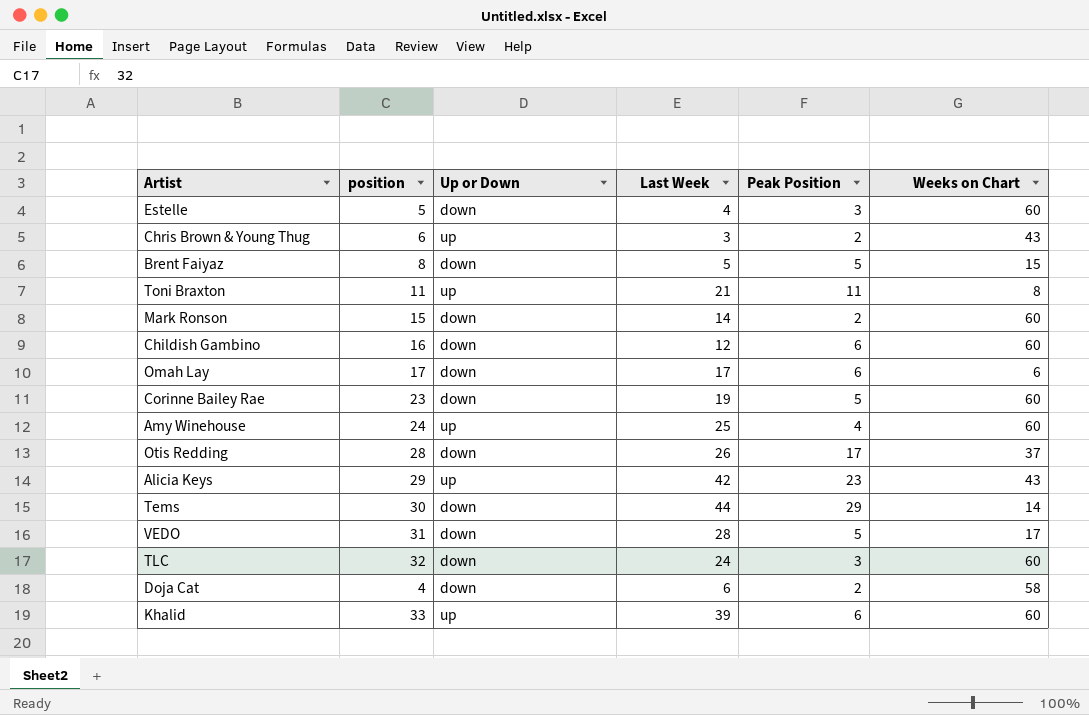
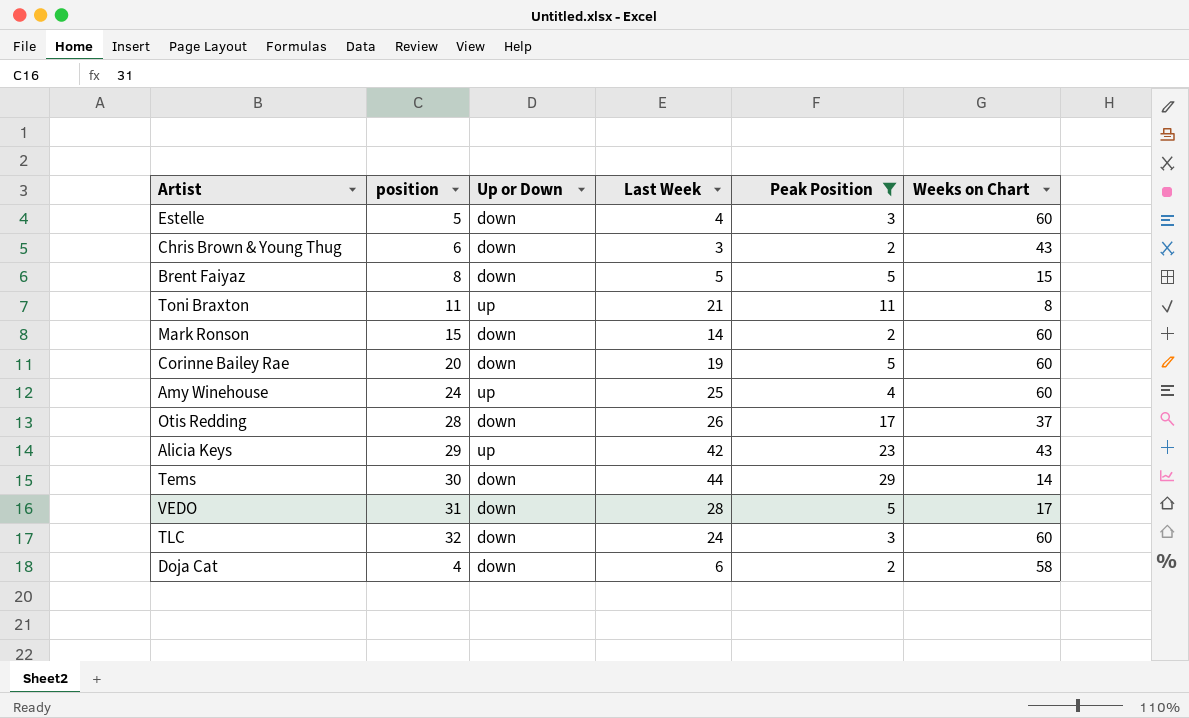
filter: none -> Peak Position != 6
Chris Brown & Young Thug | Up or Down: up -> down
Corinne Bailey Rae | position: 23 -> 20

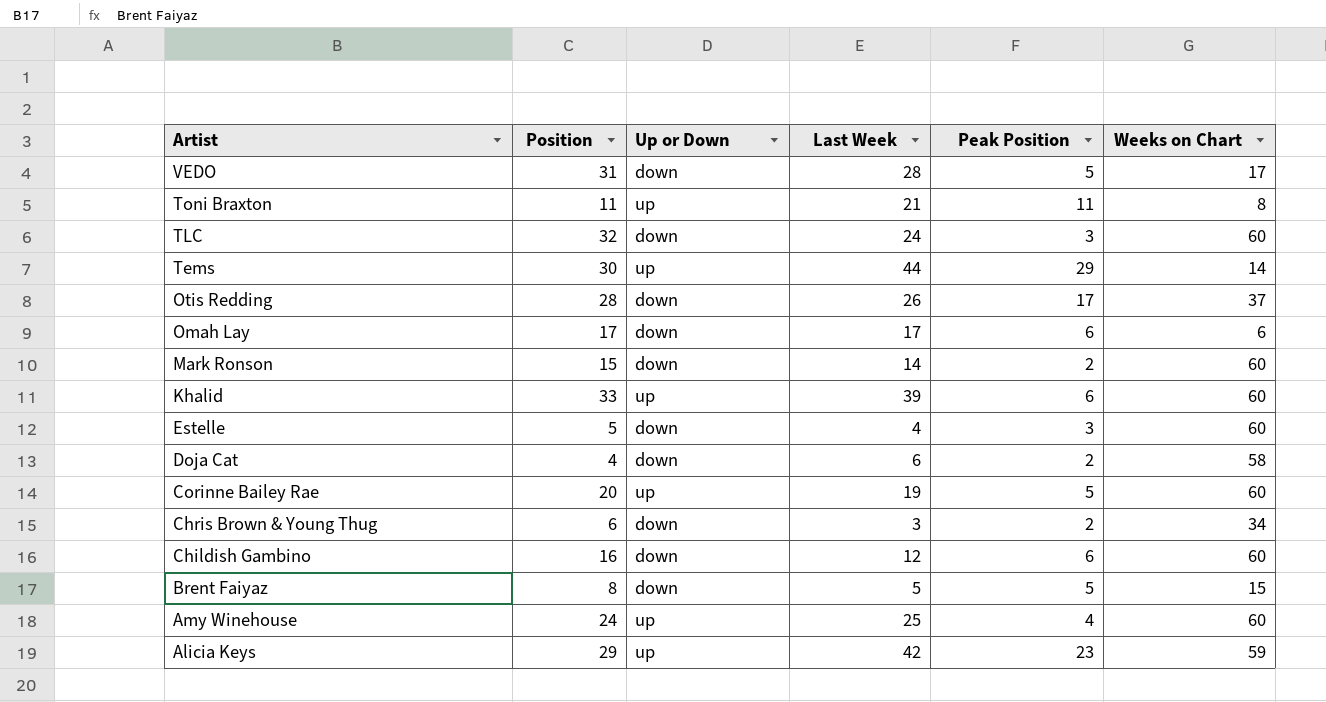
filter: Peak Position != 6 -> none
row order: none -> Artist descending
column name: position -> Position
Tems | Up or Down: down -> up
Corinne Bailey Rae | Up or Down: down -> up
Chris Brown & Young Thug | Weeks on Chart: 43 -> 34
Alicia Keys | Weeks on Chart: 43 -> 59

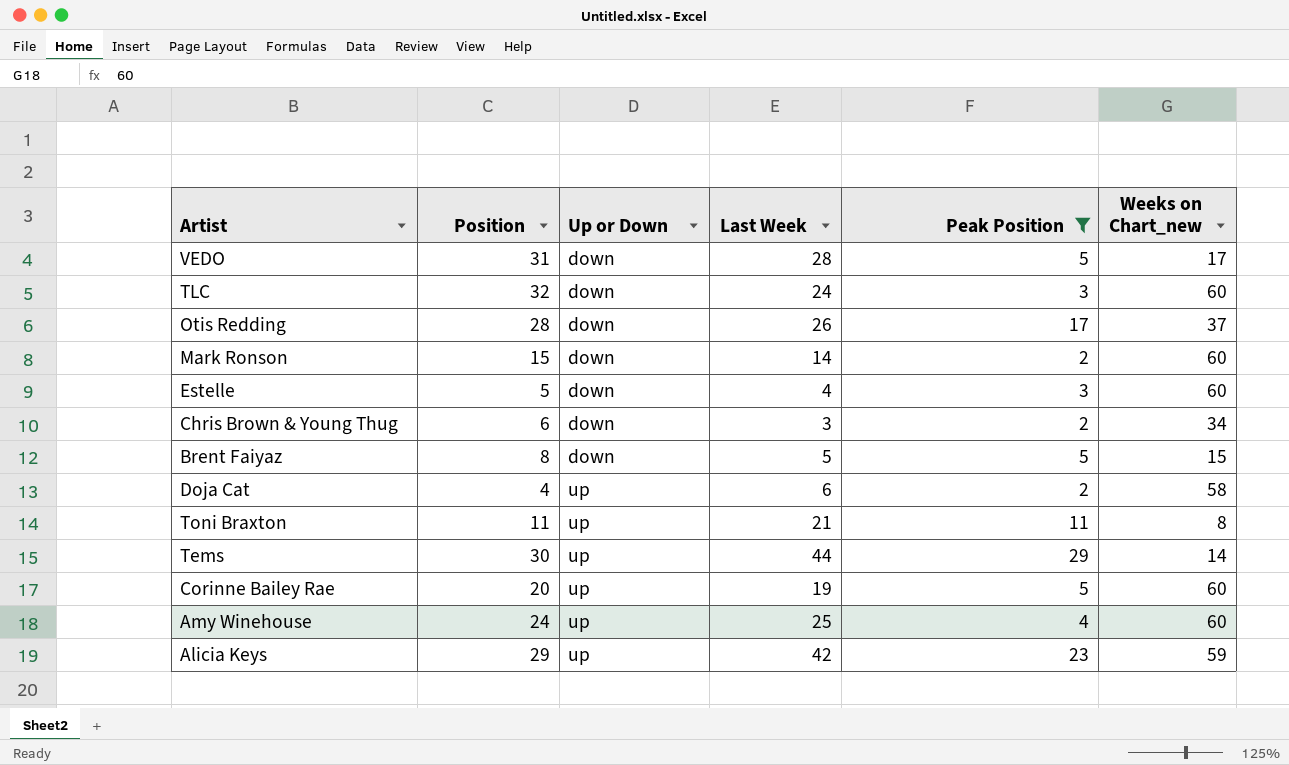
filter: none -> Peak Position != 6
row order: Artist descending -> Up or Down ascending
column name: Weeks on Chart -> Weeks on Chart_new
Doja Cat | Up or Down: down -> up

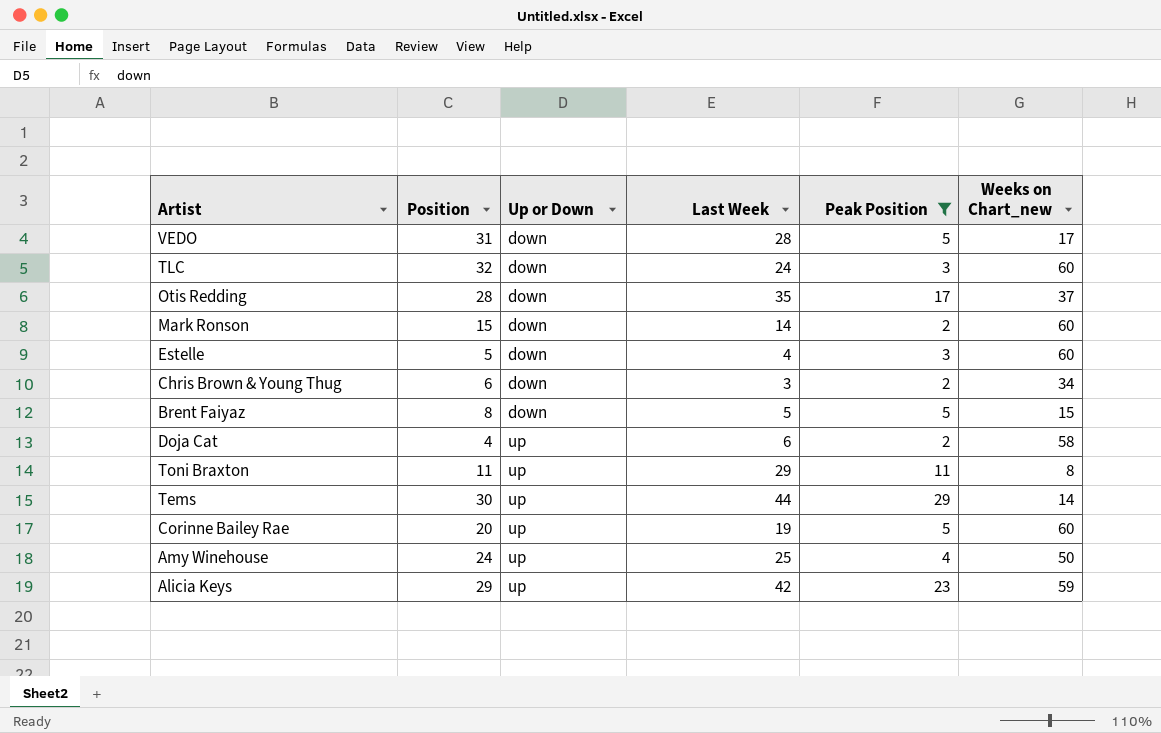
Otis Redding | Last Week: 26 -> 35
Toni Braxton | Last Week: 21 -> 29
Amy Winehouse | Weeks on Chart_new: 60 -> 50

